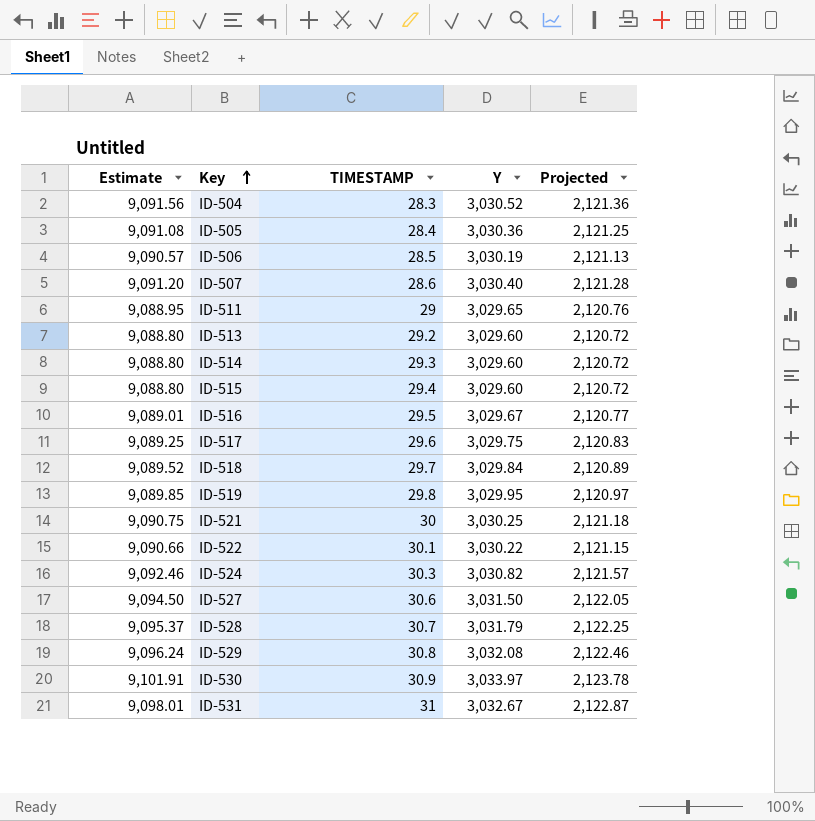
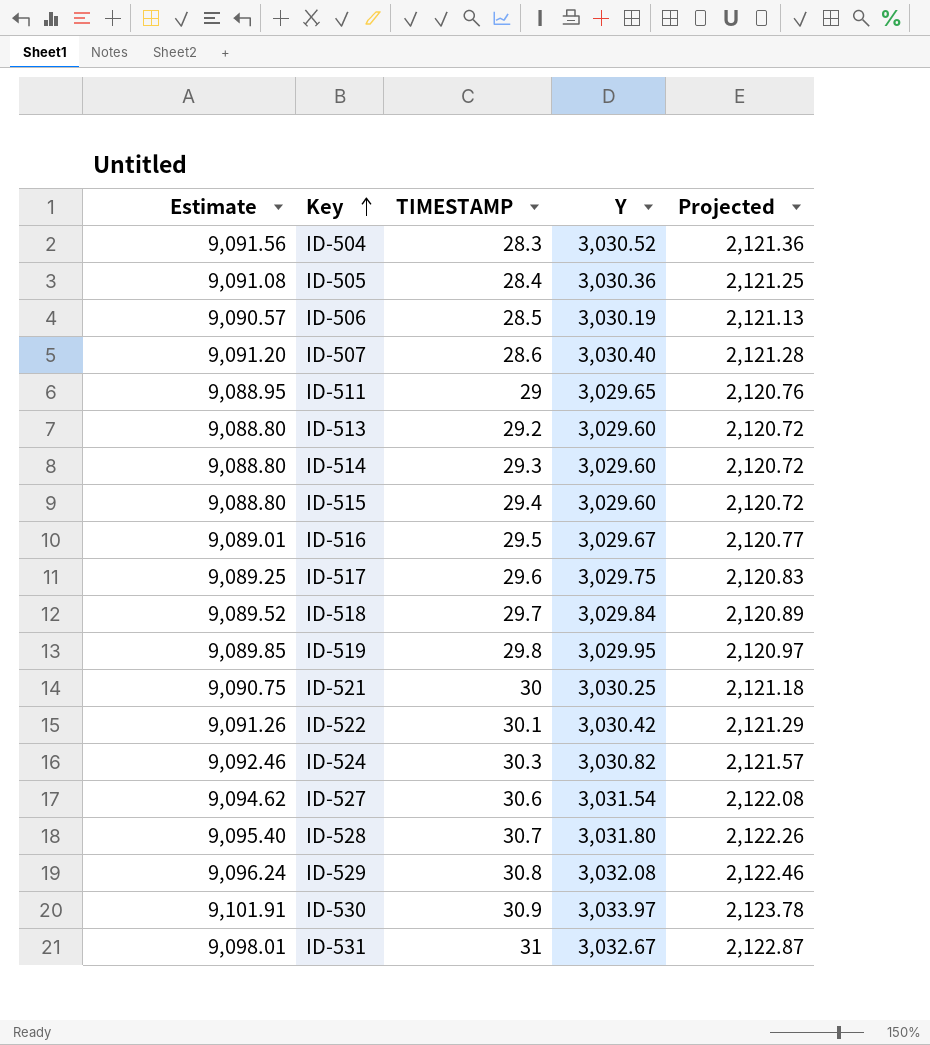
ID-522 | Estimate: 9,090.66 -> 9,091.26
ID-522 | Y: 3,030.22 -> 3,030.42
ID-522 | Projected: 2,121.15 -> 2,121.29
ID-527 | Estimate: 9,094.50 -> 9,094.62
ID-527 | Y: 3,031.50 -> 3,031.54
ID-527 | Projected: 2,122.05 -> 2,122.08
ID-528 | Estimate: 9,095.37 -> 9,095.40
ID-528 | Y: 3,031.79 -> 3,031.80
ID-528 | Projected: 2,122.25 -> 2,122.26

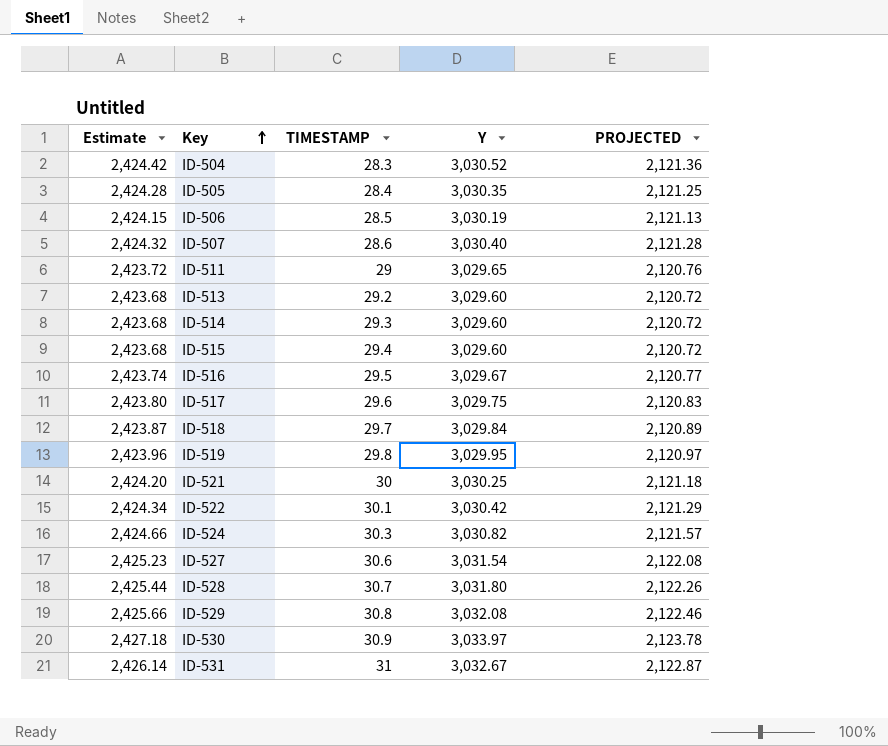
column Estimate | formula: [Y] * 3 -> [Y] * 0.8
column name: Projected -> PROJECTED
ID-505 | Y: 3,030.36 -> 3,030.35

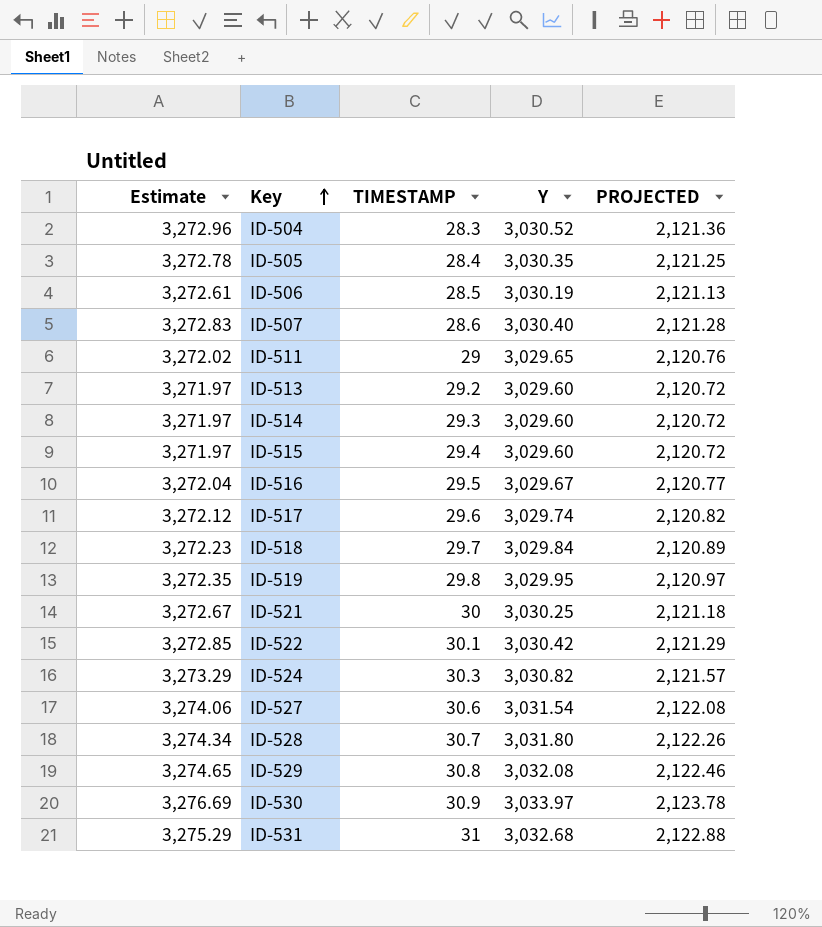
column Estimate | formula: [Y] * 0.8 -> [Y] * 1.08
ID-517 | Y: 3,029.75 -> 3,029.74
ID-517 | PROJECTED: 2,120.83 -> 2,120.82
ID-531 | Y: 3,032.67 -> 3,032.68
ID-531 | PROJECTED: 2,122.87 -> 2,122.88

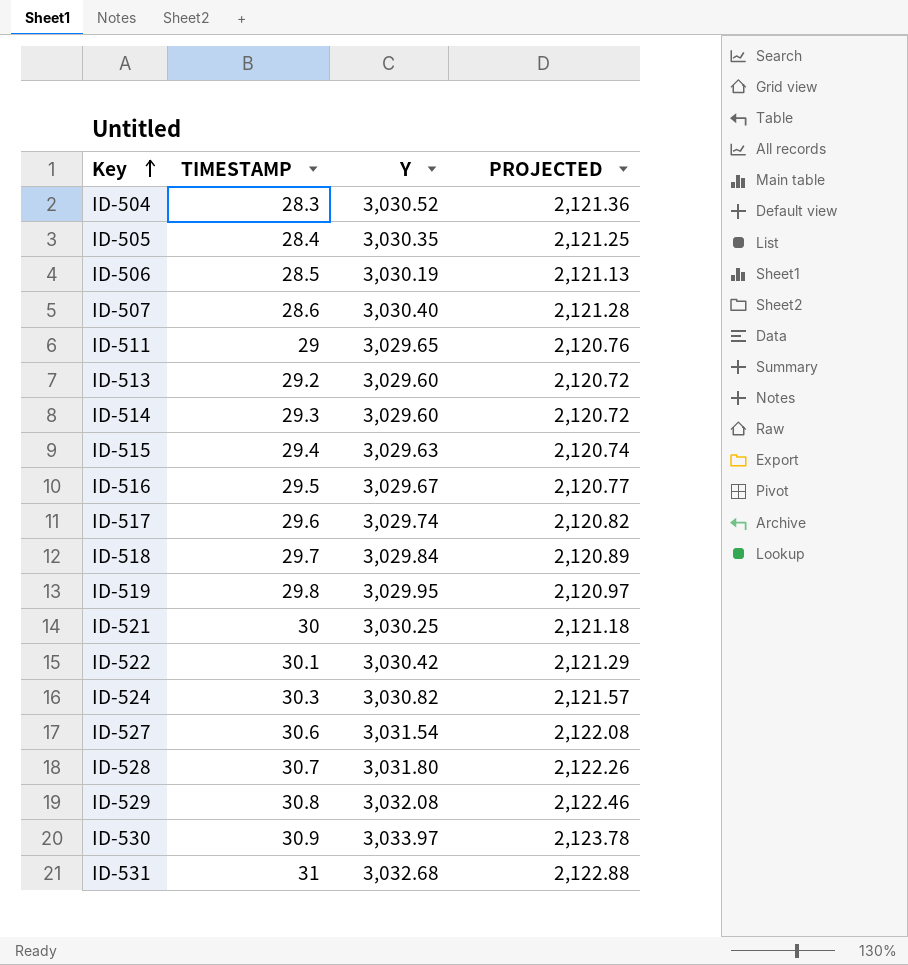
column Estimate | formula: [Y] * 1.08 -> none
ID-515 | Y: 3,029.60 -> 3,029.63
ID-515 | PROJECTED: 2,120.72 -> 2,120.74

